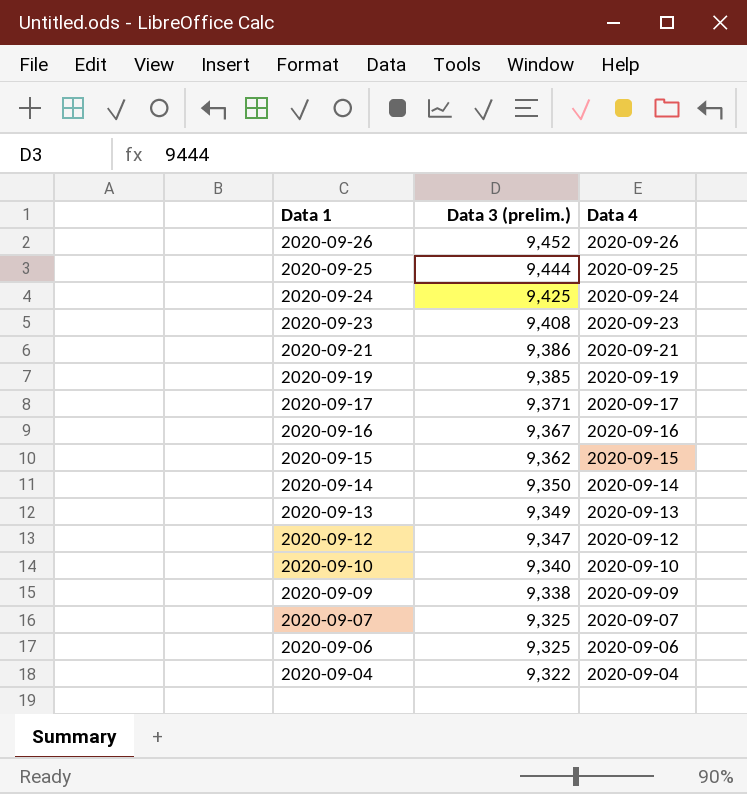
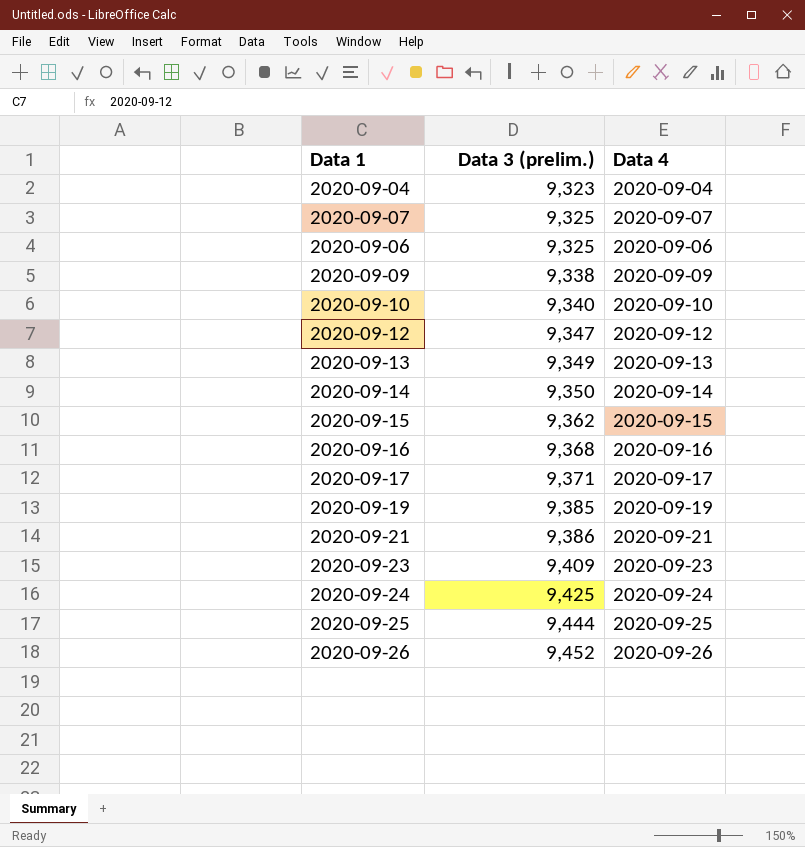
row order: Data 1 descending -> Data 3 (prelim.) ascending
2020-09-04 | Data 3 (prelim.): 9,322 -> 9,323
2020-09-16 | Data 3 (prelim.): 9,367 -> 9,368
2020-09-23 | Data 3 (prelim.): 9,408 -> 9,409

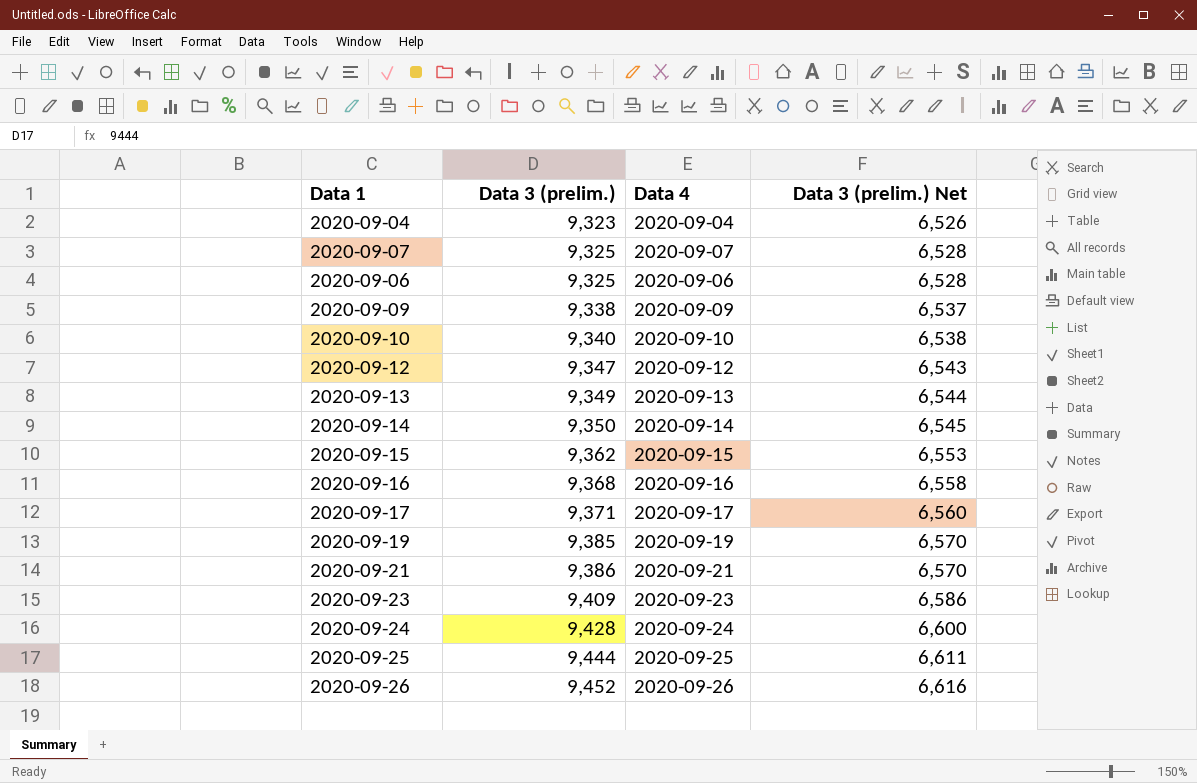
column Data 3 (prelim.) Net | formula: none -> [Data 3 (prelim.)] * 0.7
2020-09-24 | Data 3 (prelim.): 9,425 -> 9,428

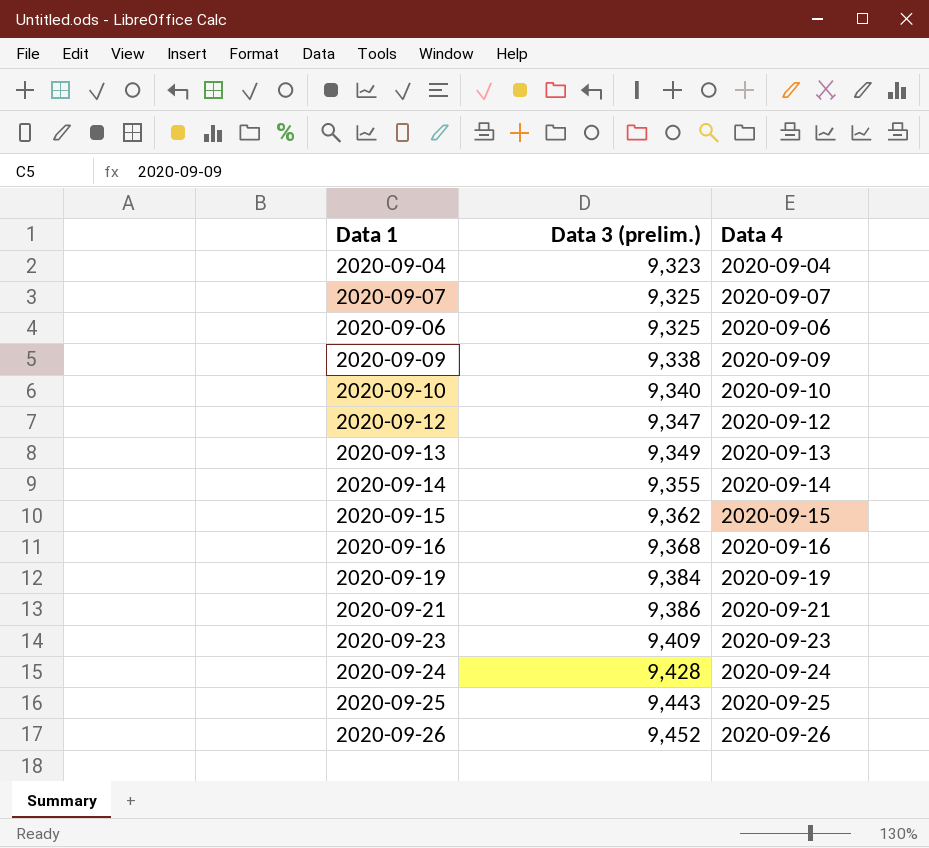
column Data 3 (prelim.) Net | formula: [Data 3 (prelim.)] * 0.7 -> none
row 2020-09-17: 9,371 | 2020-09-17 | 6,560 -> none
2020-09-14 | Data 3 (prelim.): 9,350 -> 9,355
2020-09-19 | Data 3 (prelim.): 9,385 -> 9,384
2020-09-25 | Data 3 (prelim.): 9,444 -> 9,443

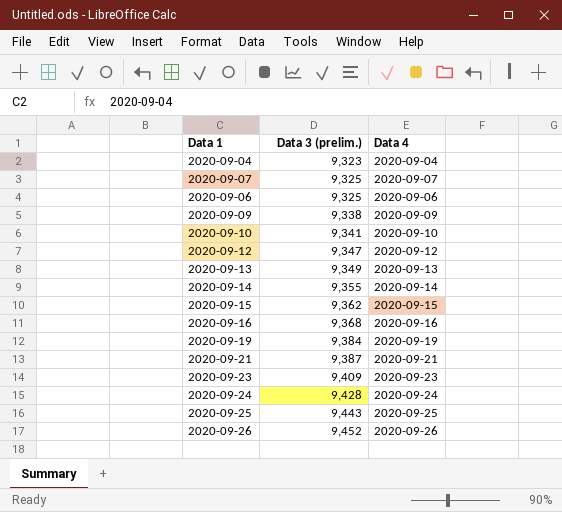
2020-09-10 | Data 3 (prelim.): 9,340 -> 9,341
2020-09-21 | Data 3 (prelim.): 9,386 -> 9,387

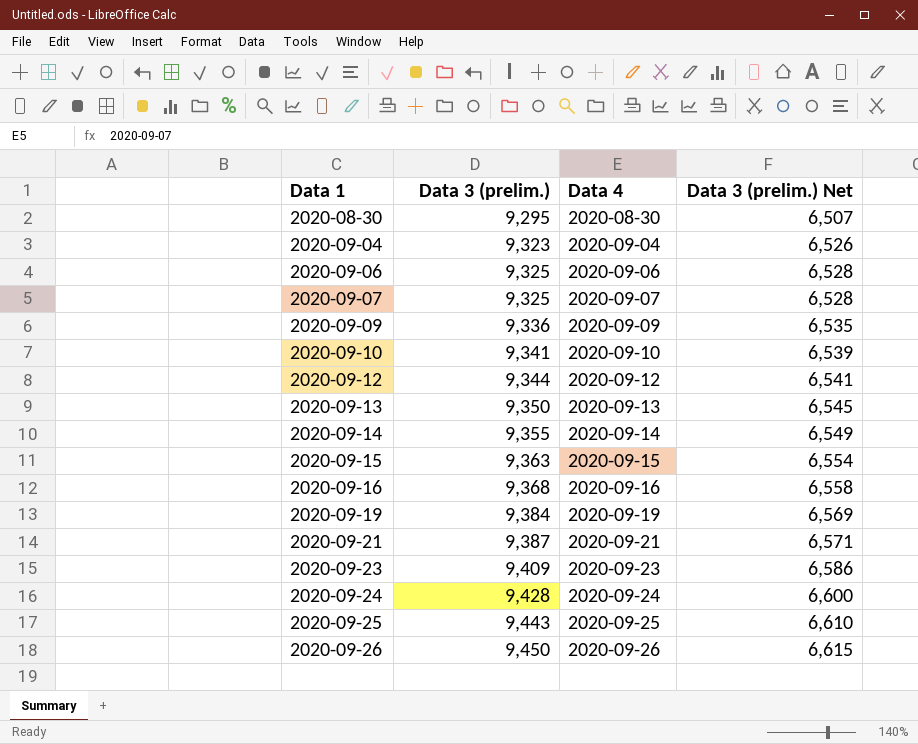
row order: Data 3 (prelim.) ascending -> Data 1 ascending
column Data 3 (prelim.) Net | formula: none -> [Data 3 (prelim.)] * 0.7
row 2020-08-30: none -> 9,295 | 2020-08-30 | 6,507
2020-09-09 | Data 3 (prelim.): 9,338 -> 9,336
2020-09-12 | Data 3 (prelim.): 9,347 -> 9,344
2020-09-13 | Data 3 (prelim.): 9,349 -> 9,350
2020-09-15 | Data 3 (prelim.): 9,362 -> 9,363
2020-09-26 | Data 3 (prelim.): 9,452 -> 9,450

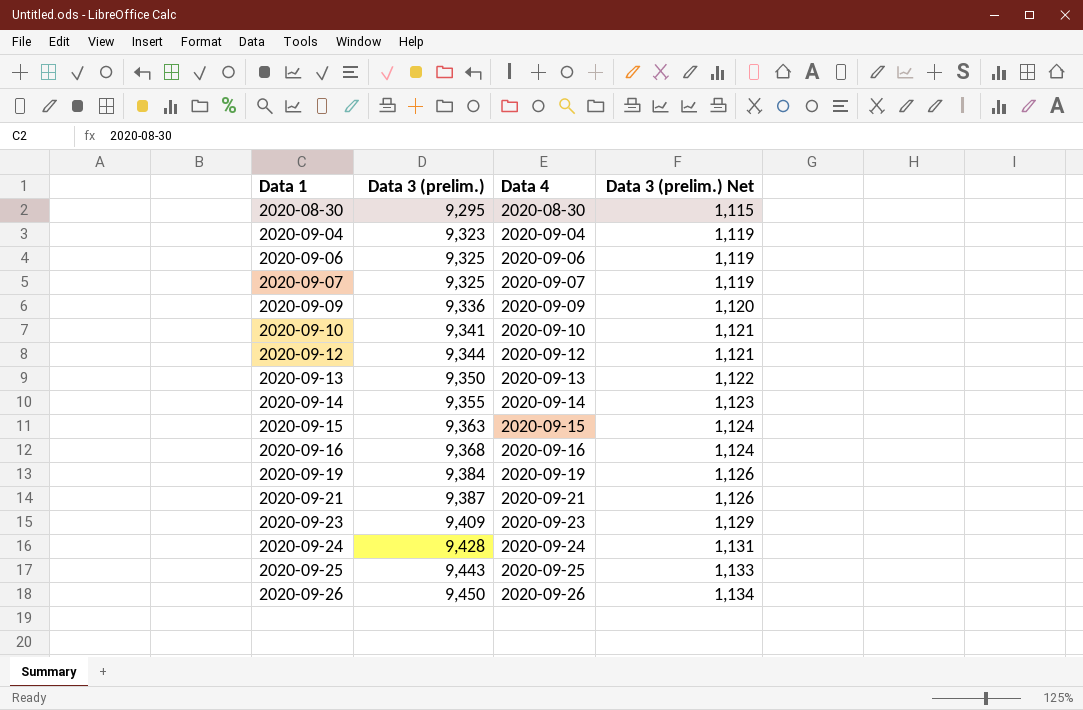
column Data 3 (prelim.) Net | formula: [Data 3 (prelim.)] * 0.7 -> [Data 3 (prelim.)] * 0.12

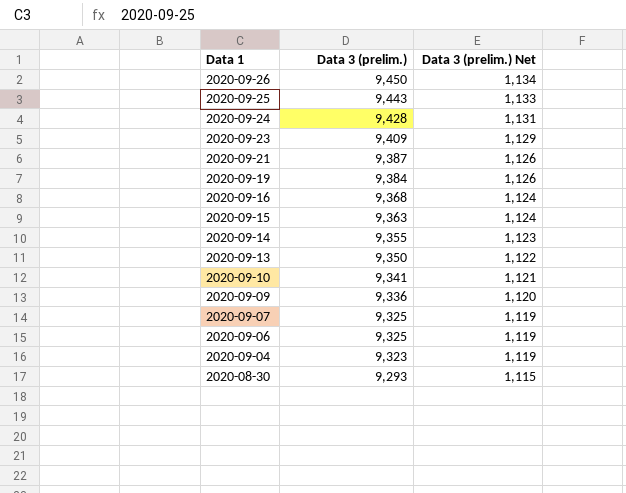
row order: Data 1 ascending -> Data 1 descending
column Data 4 | position: 3 -> none
row 2020-09-12: 9,344 | 2020-09-12 | 1,121 -> none
2020-08-30 | Data 3 (prelim.): 9,295 -> 9,293

